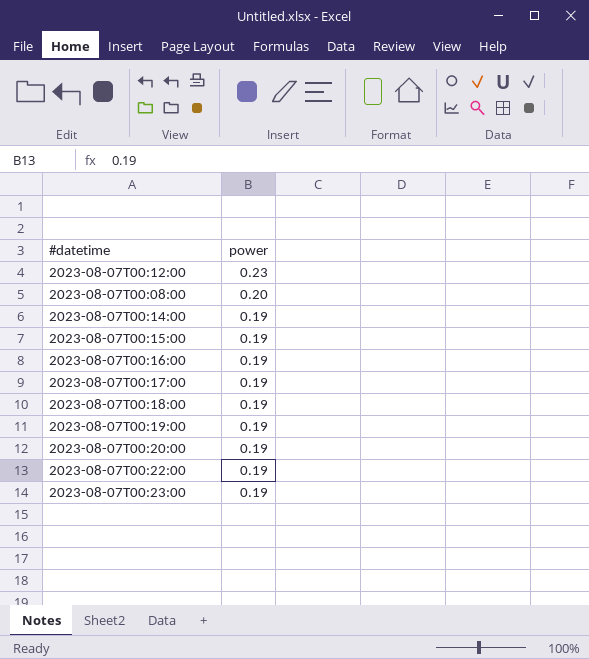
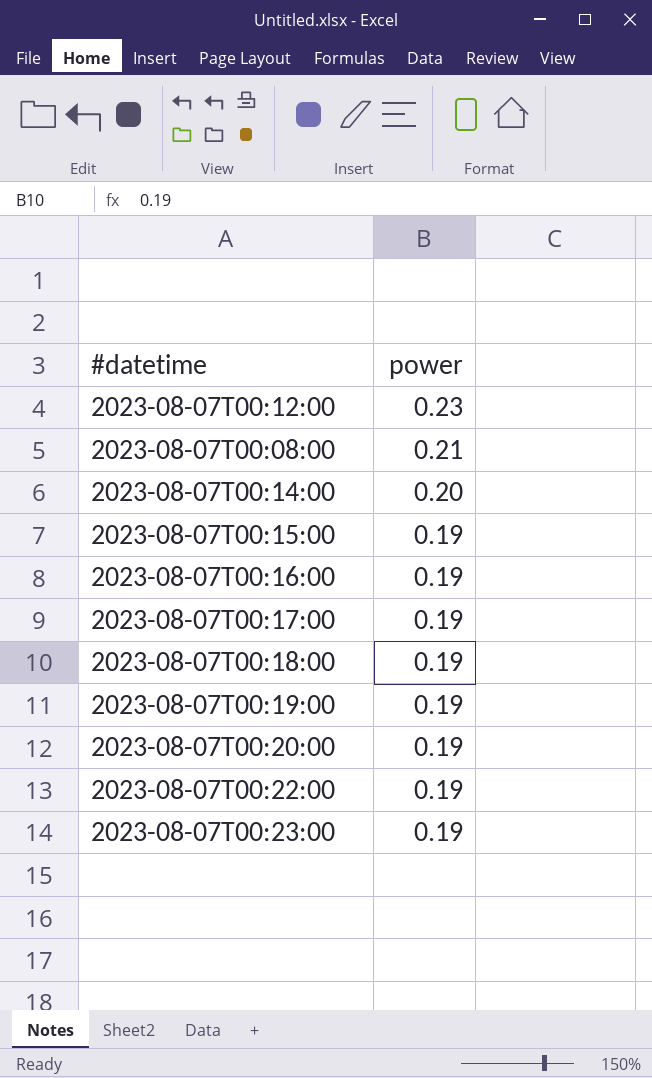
2023-08-07T00:08:00 | power: 0.20 -> 0.21
2023-08-07T00:14:00 | power: 0.19 -> 0.20

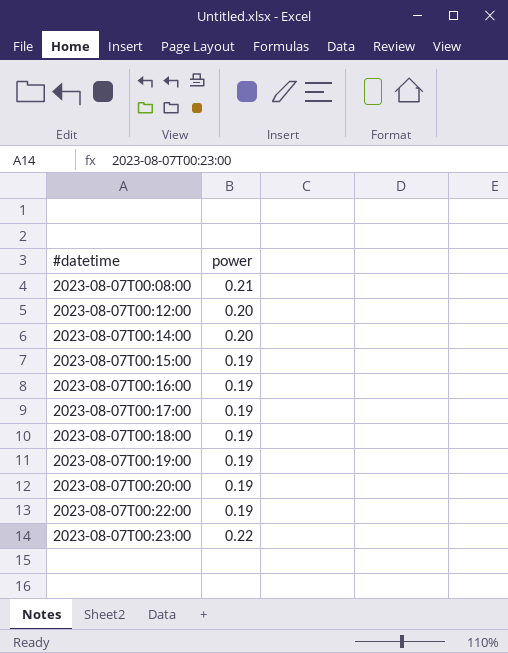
row order: power descending -> #datetime ascending
2023-08-07T00:12:00 | power: 0.23 -> 0.20
2023-08-07T00:23:00 | power: 0.19 -> 0.22

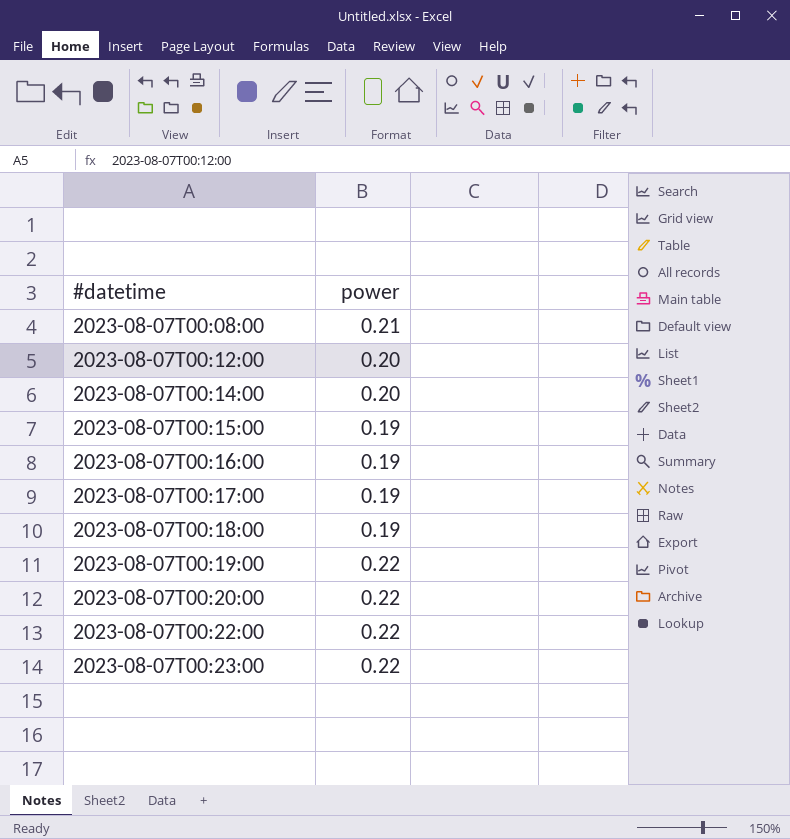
2023-08-07T00:19:00 | power: 0.19 -> 0.22
2023-08-07T00:20:00 | power: 0.19 -> 0.22
2023-08-07T00:22:00 | power: 0.19 -> 0.22

